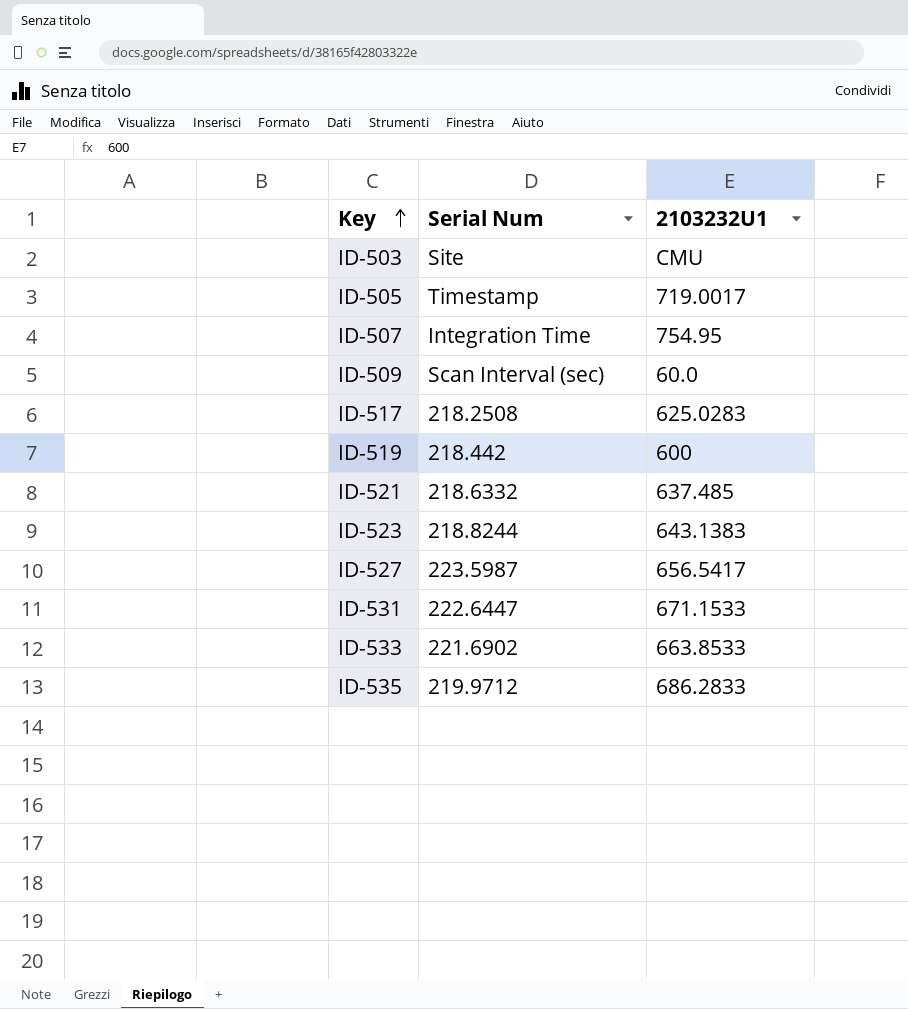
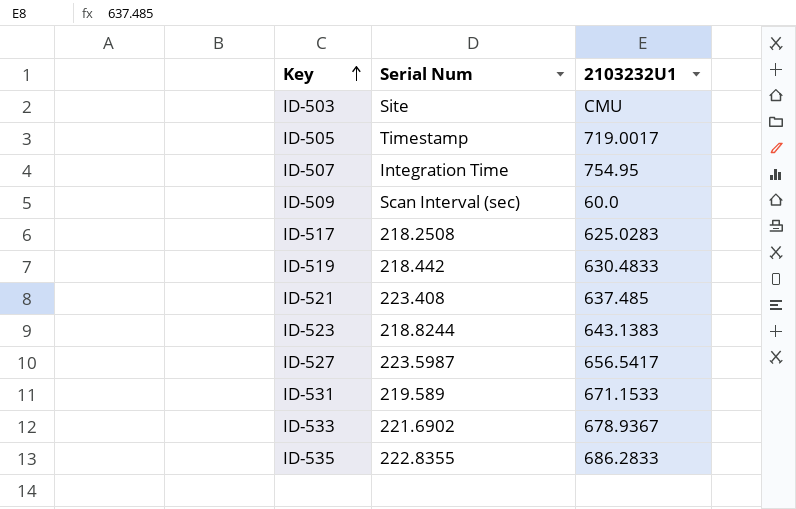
ID-519 | 2103232U1: 600 -> 630.4833
ID-521 | Serial Num: 218.6332 -> 223.408
ID-531 | Serial Num: 222.6447 -> 219.589
ID-533 | 2103232U1: 663.8533 -> 678.9367
ID-535 | Serial Num: 219.9712 -> 222.8355

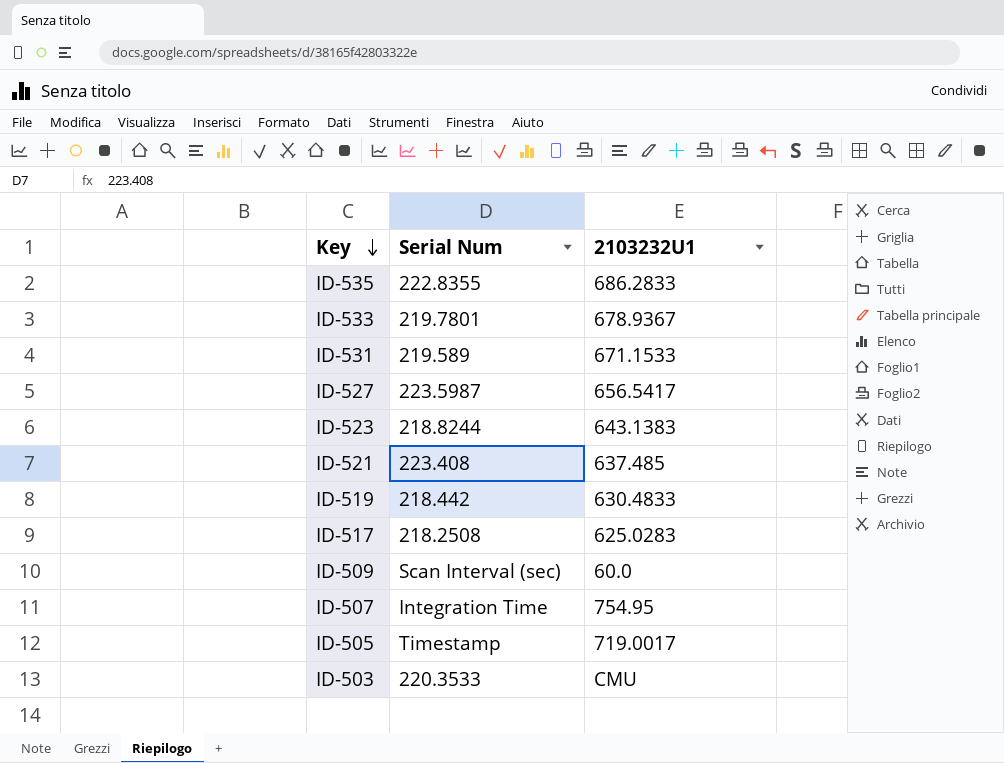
row order: Key ascending -> Key descending
ID-533 | Serial Num: 221.6902 -> 219.7801
ID-503 | Serial Num: Site -> 220.3533

